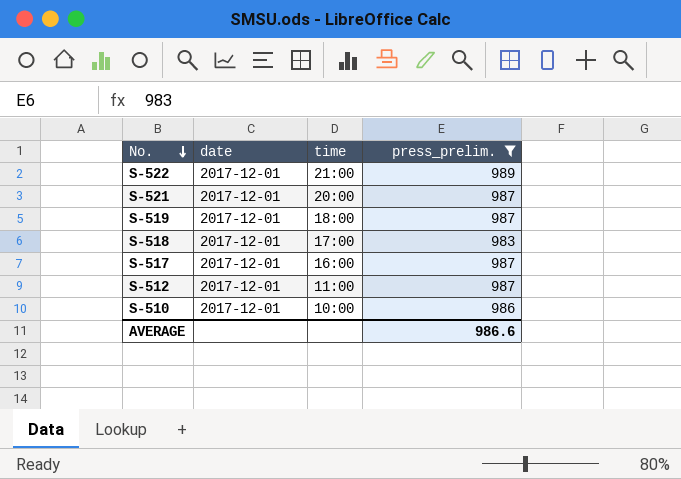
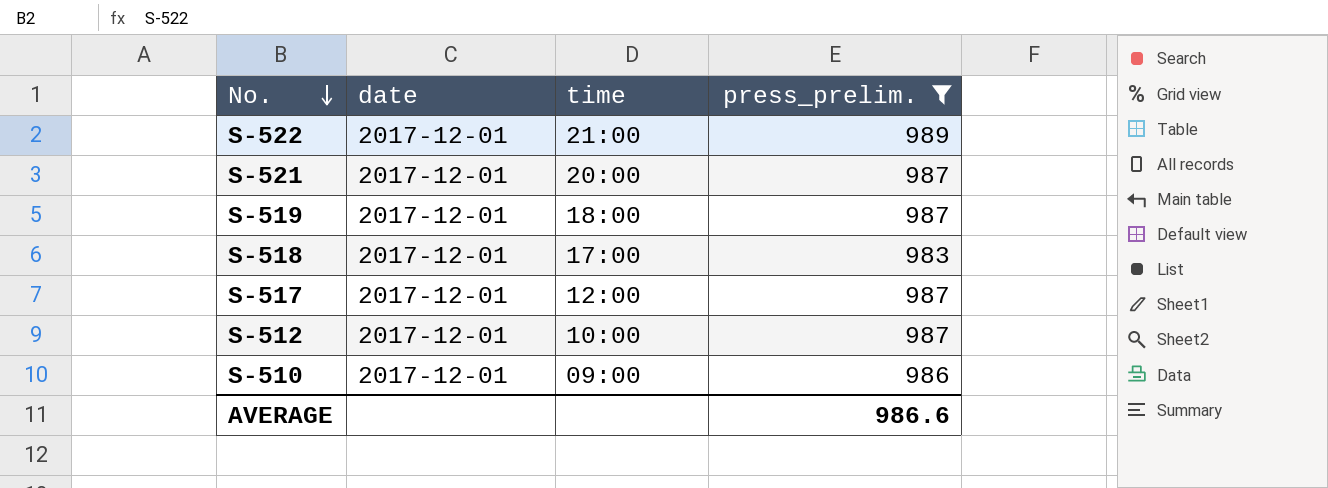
S-517 | time: 16:00 -> 12:00
S-512 | time: 11:00 -> 10:00
S-510 | time: 10:00 -> 09:00

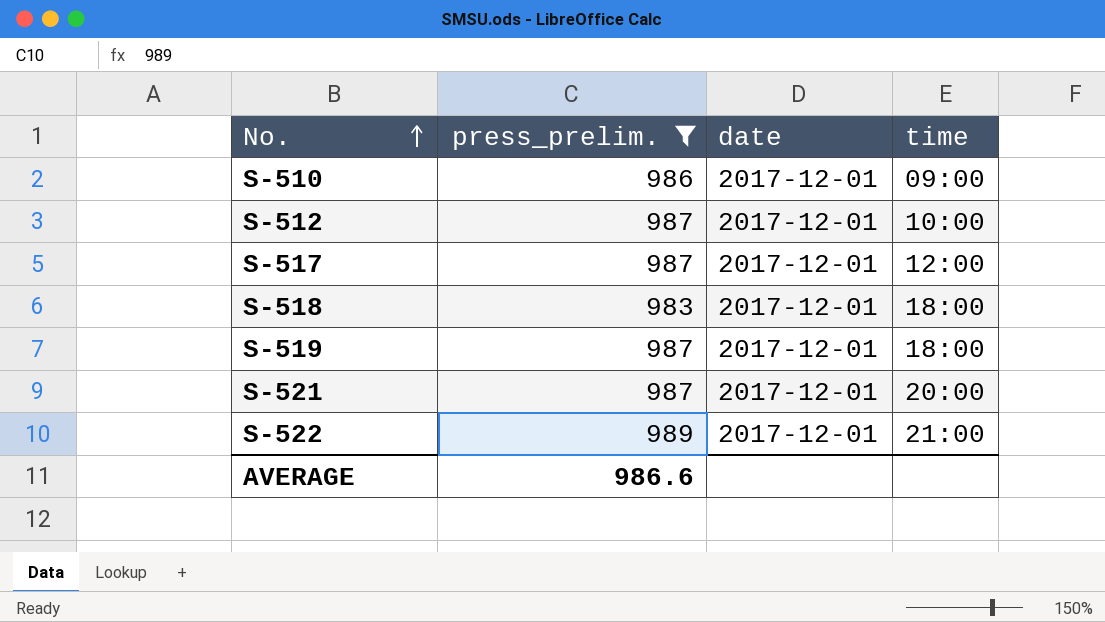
row order: No. descending -> No. ascending
column press_prelim. | position: 4 -> 2
S-518 | time: 17:00 -> 18:00

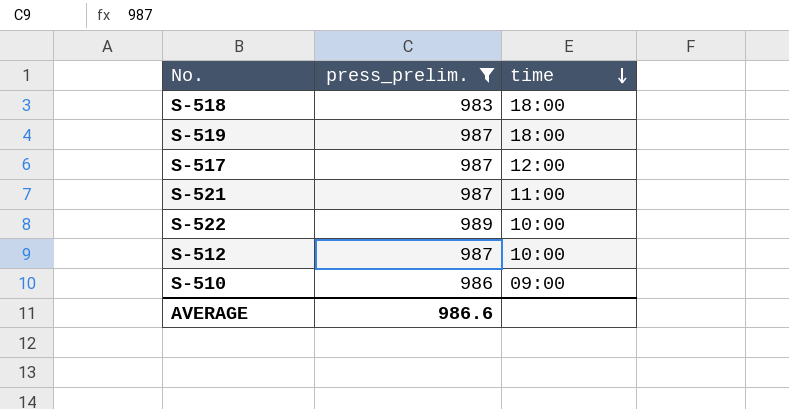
row order: No. ascending -> time descending
column date | position: 3 -> none
S-521 | time: 20:00 -> 11:00
S-522 | time: 21:00 -> 10:00

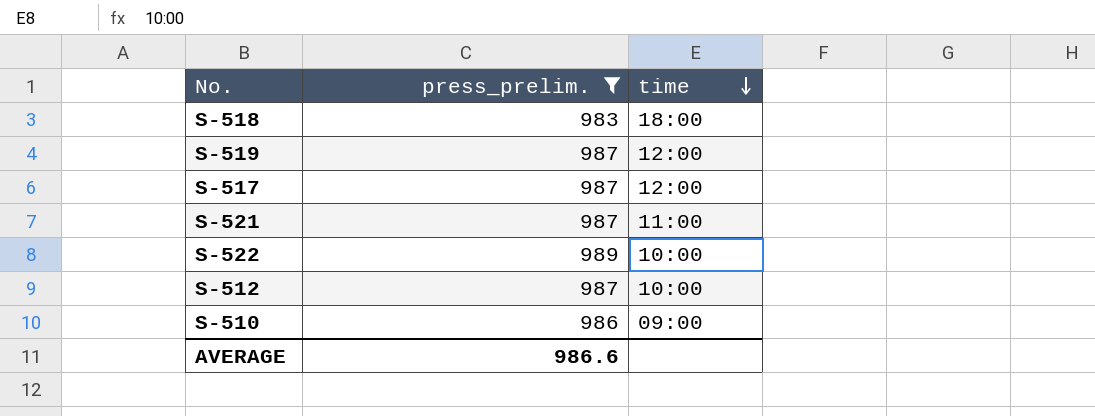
S-519 | time: 18:00 -> 12:00

